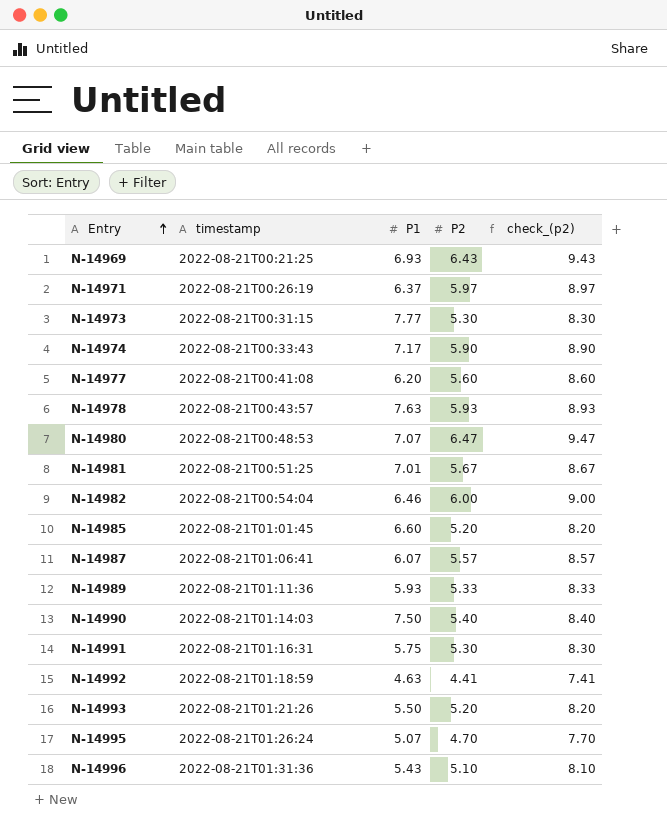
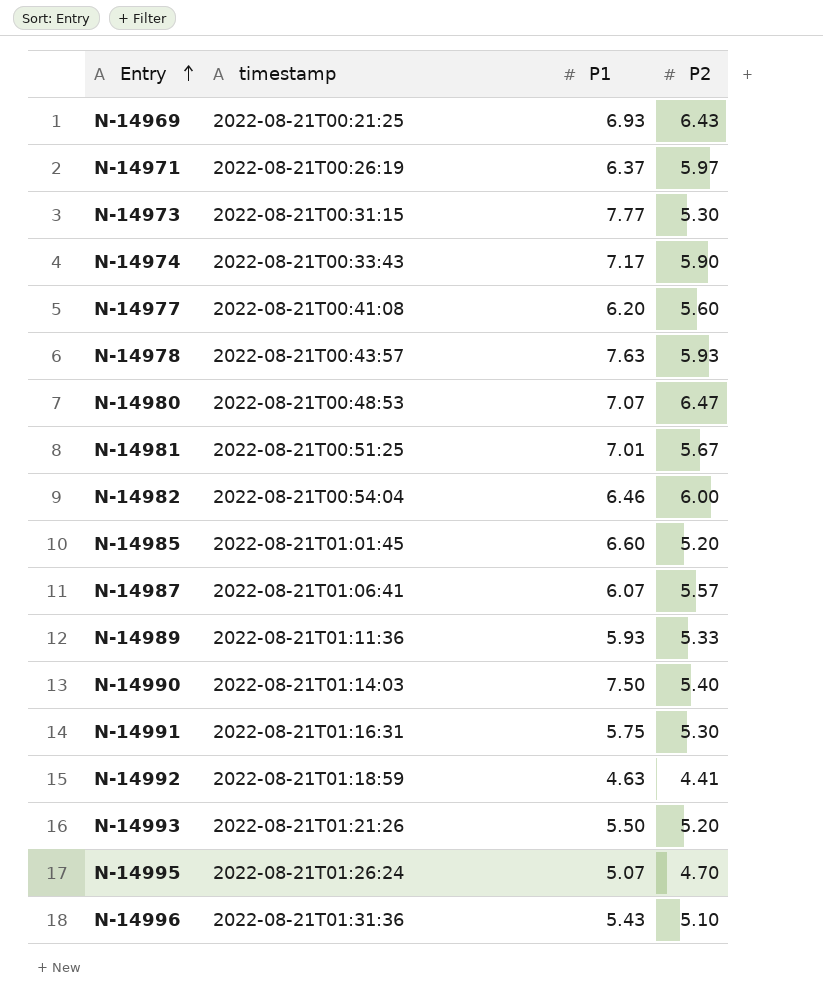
column check_(p2) | formula: [P2] + 3 -> none

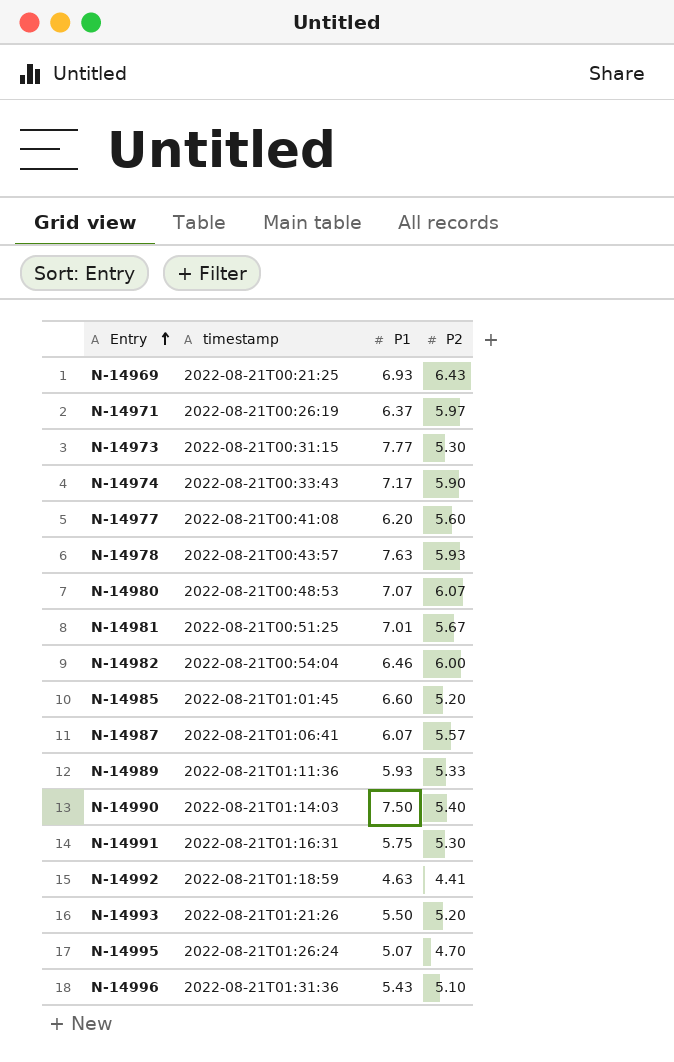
N-14980 | P2: 6.47 -> 6.07

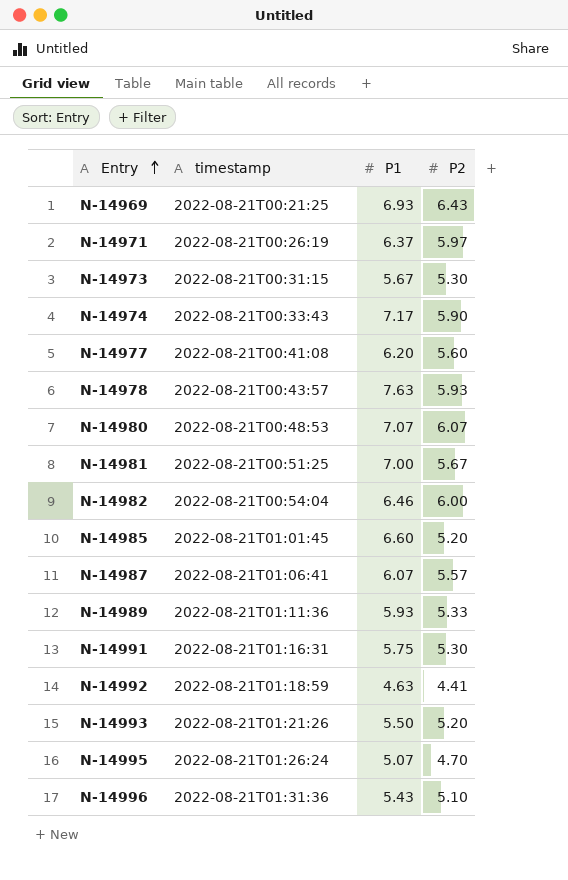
row N-14990: 2022-08-21T01:14:03 | 7.50 | 5.40 -> none
N-14973 | P1: 7.77 -> 5.67
N-14981 | P1: 7.01 -> 7.00

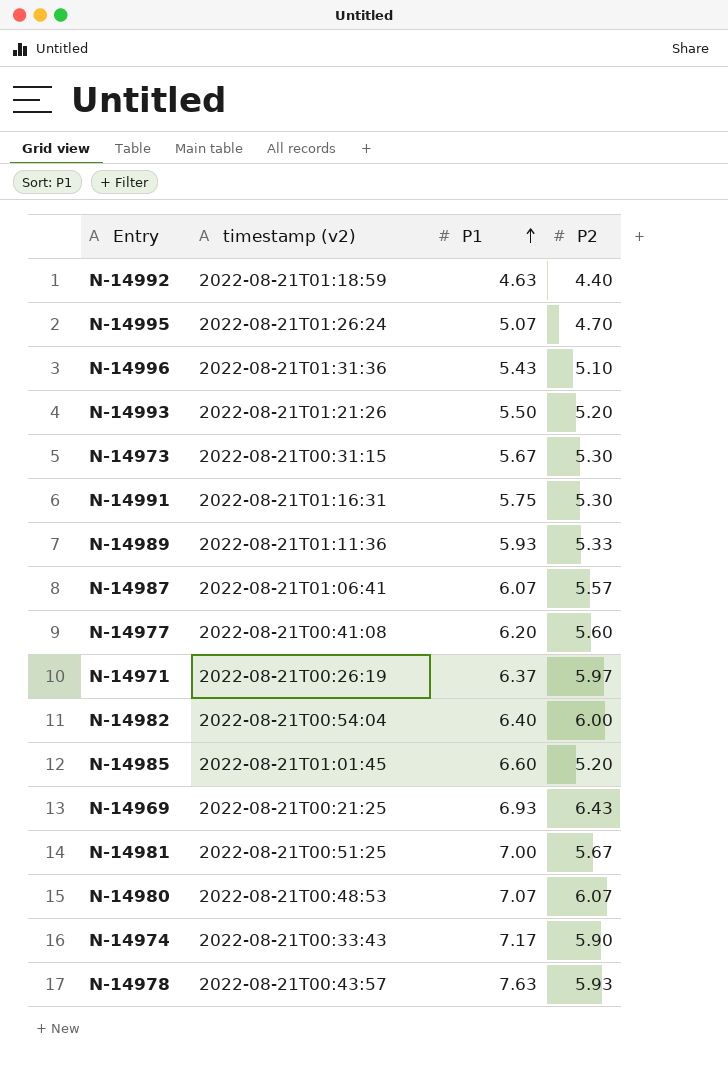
row order: Entry ascending -> P1 ascending
column name: timestamp -> timestamp (v2)
N-14992 | P2: 4.41 -> 4.40
N-14982 | P1: 6.46 -> 6.40

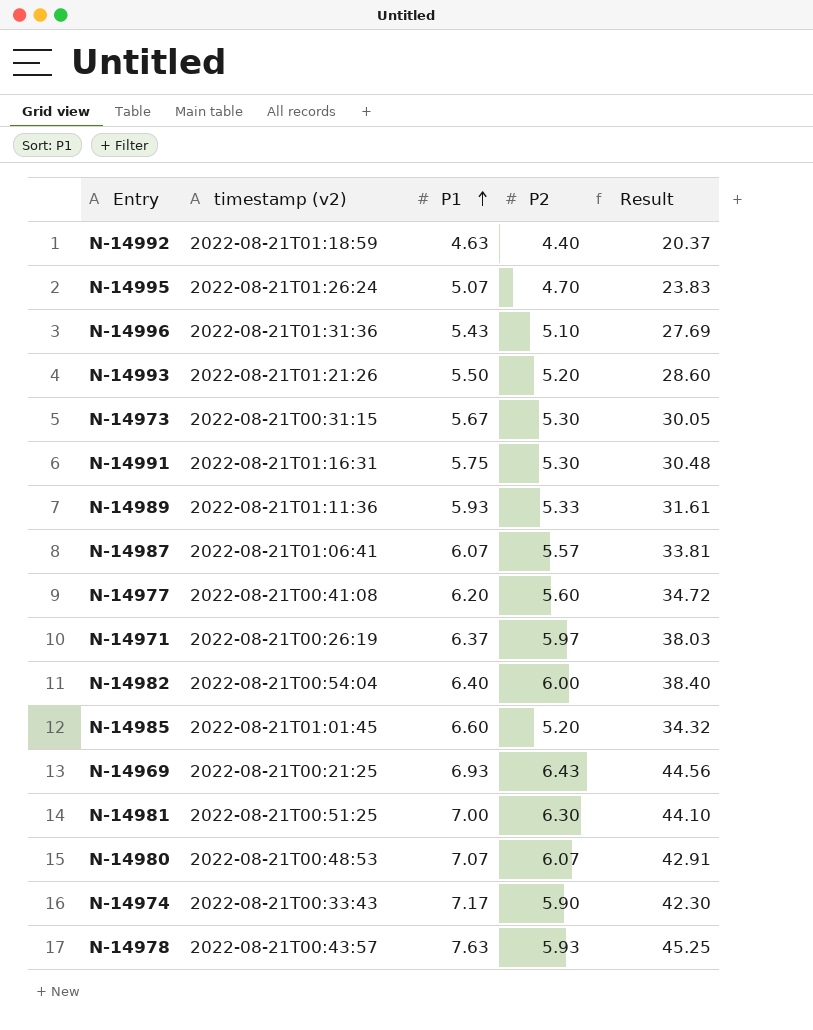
column Result | formula: none -> [P1] * [P2]
N-14981 | P2: 5.67 -> 6.30

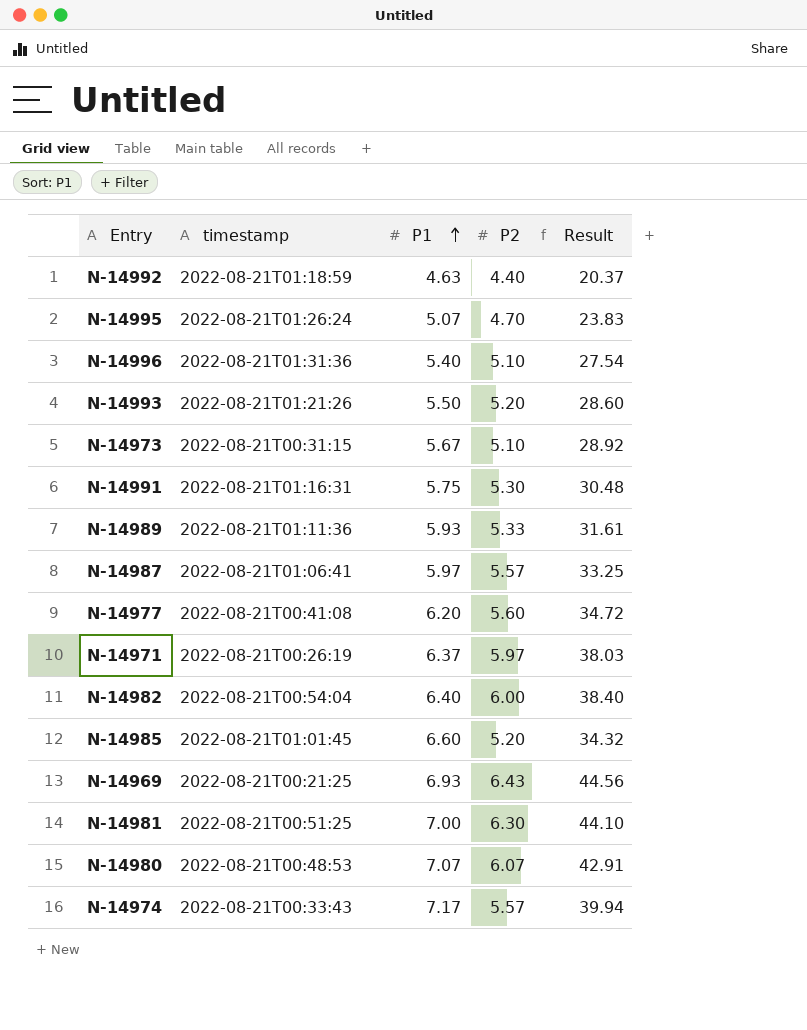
column name: timestamp (v2) -> timestamp
row N-14978: 2022-08-21T00:43:57 | 7.63 | 5.93 | 45.25 -> none
N-14996 | P1: 5.43 -> 5.40
N-14996 | Result: 27.69 -> 27.54
N-14973 | P2: 5.30 -> 5.10
N-14973 | Result: 30.05 -> 28.92
N-14987 | P1: 6.07 -> 5.97
N-14987 | Result: 33.81 -> 33.25
N-14974 | P2: 5.90 -> 5.57
N-14974 | Result: 42.30 -> 39.94

